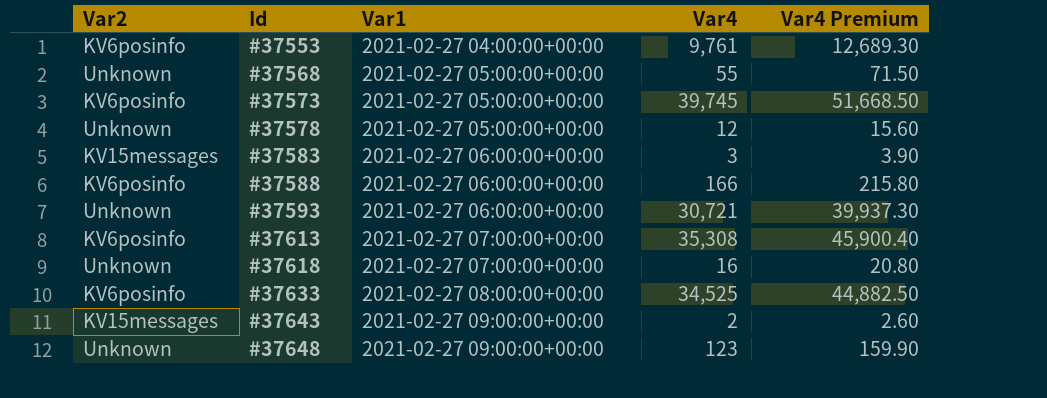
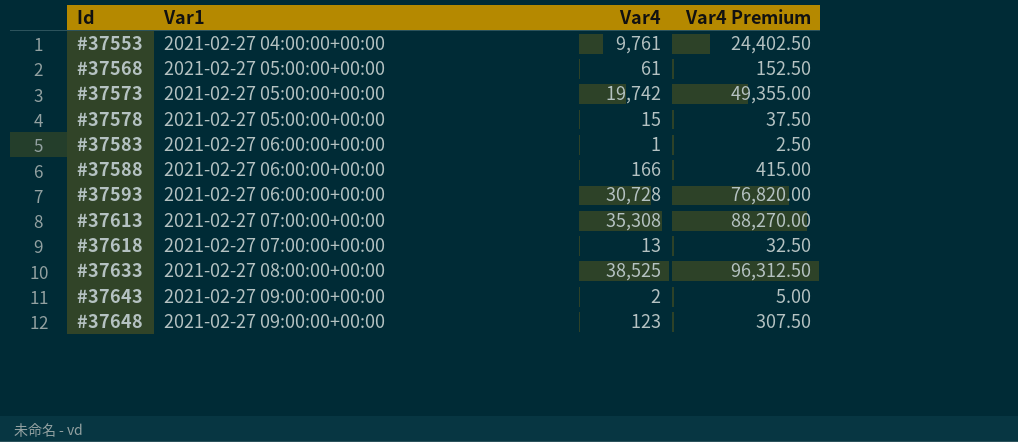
column Var2 | position: 1 -> none
column Var4 Premium | formula: [Var4] * 1.3 -> [Var4] * 2.5
#37568 | Var4: 55 -> 61
#37573 | Var4: 39,745 -> 19,742
#37578 | Var4: 12 -> 15
#37583 | Var4: 3 -> 1
#37593 | Var4: 30,721 -> 30,728
#37618 | Var4: 16 -> 13
#37633 | Var4: 34,525 -> 38,525

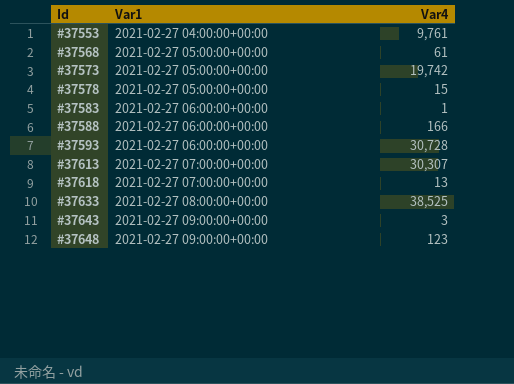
column Var4 Premium | formula: [Var4] * 2.5 -> none
#37613 | Var4: 35,308 -> 30,307
#37643 | Var4: 2 -> 3

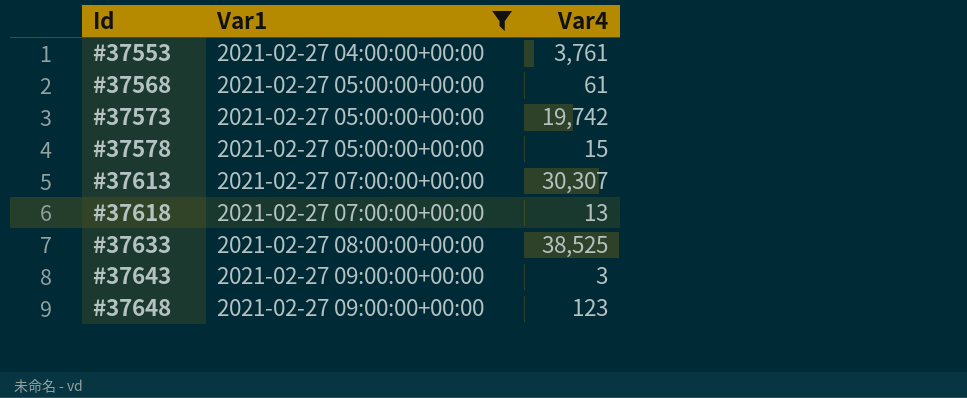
filter: none -> Var1 != 2021-02-27 06:00:00+00:00
#37553 | Var4: 9,761 -> 3,761

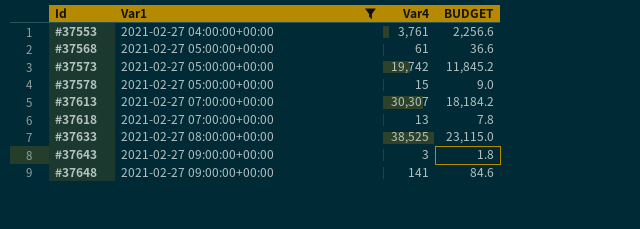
column BUDGET | formula: none -> [Var4] * 0.6
#37648 | Var4: 123 -> 141

